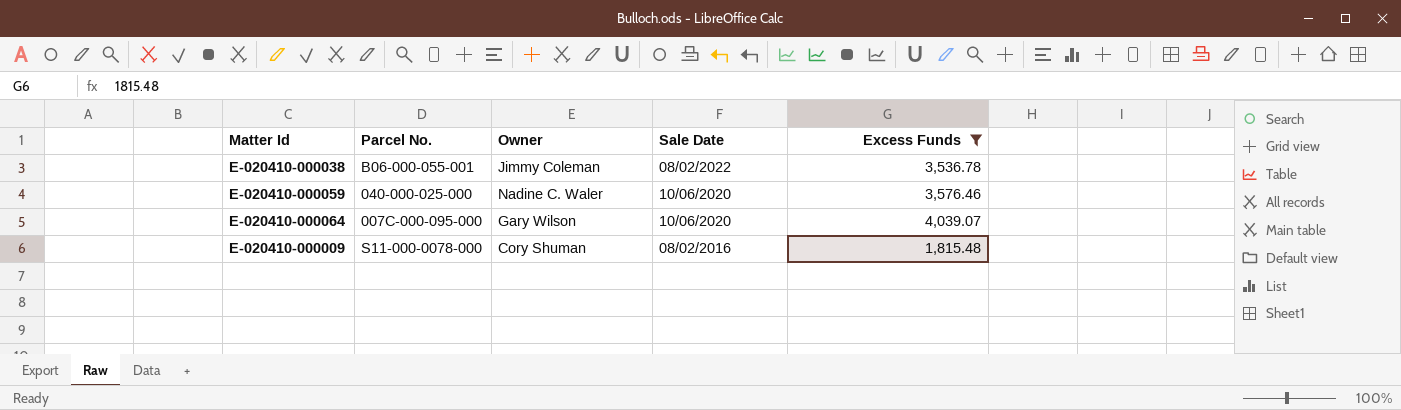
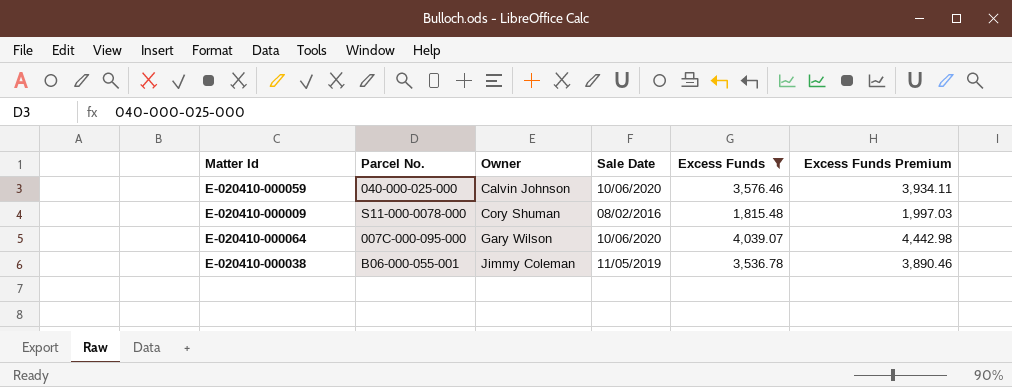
row order: none -> Owner ascending
column Excess Funds Premium | formula: none -> [Excess Funds] * 1.1
E-020410-000059 | Owner: Nadine C. Waler -> Calvin Johnson
E-020410-000038 | Sale Date: 08/02/2022 -> 11/05/2019

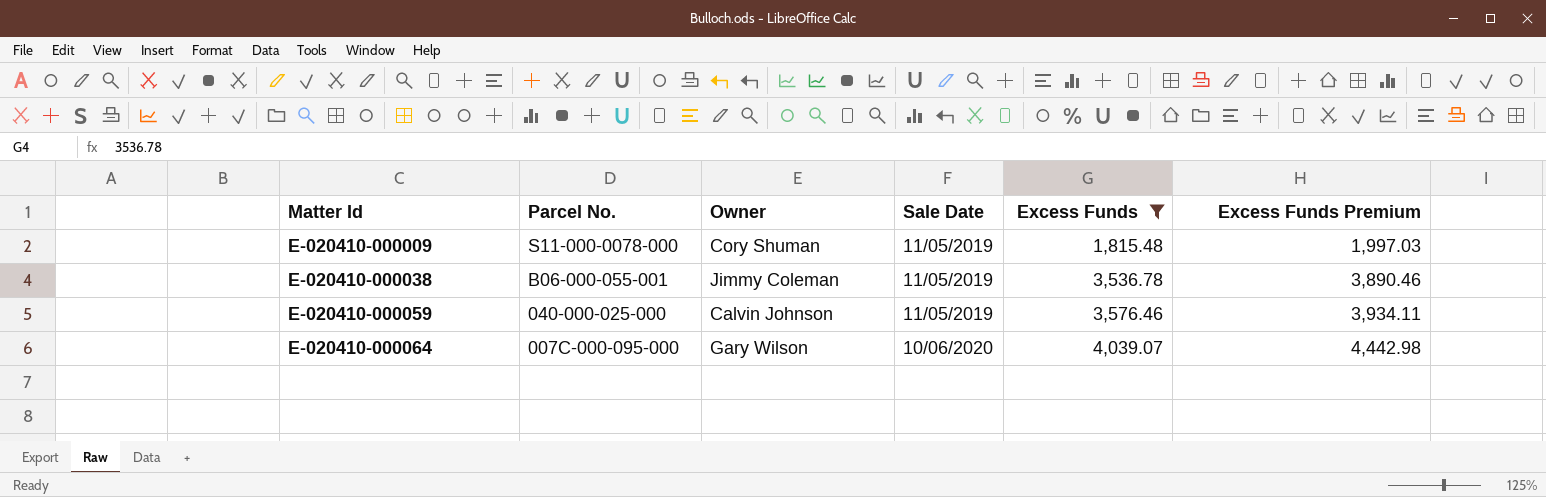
row order: Owner ascending -> Matter Id ascending
E-020410-000009 | Sale Date: 08/02/2016 -> 11/05/2019
E-020410-000059 | Sale Date: 10/06/2020 -> 11/05/2019

